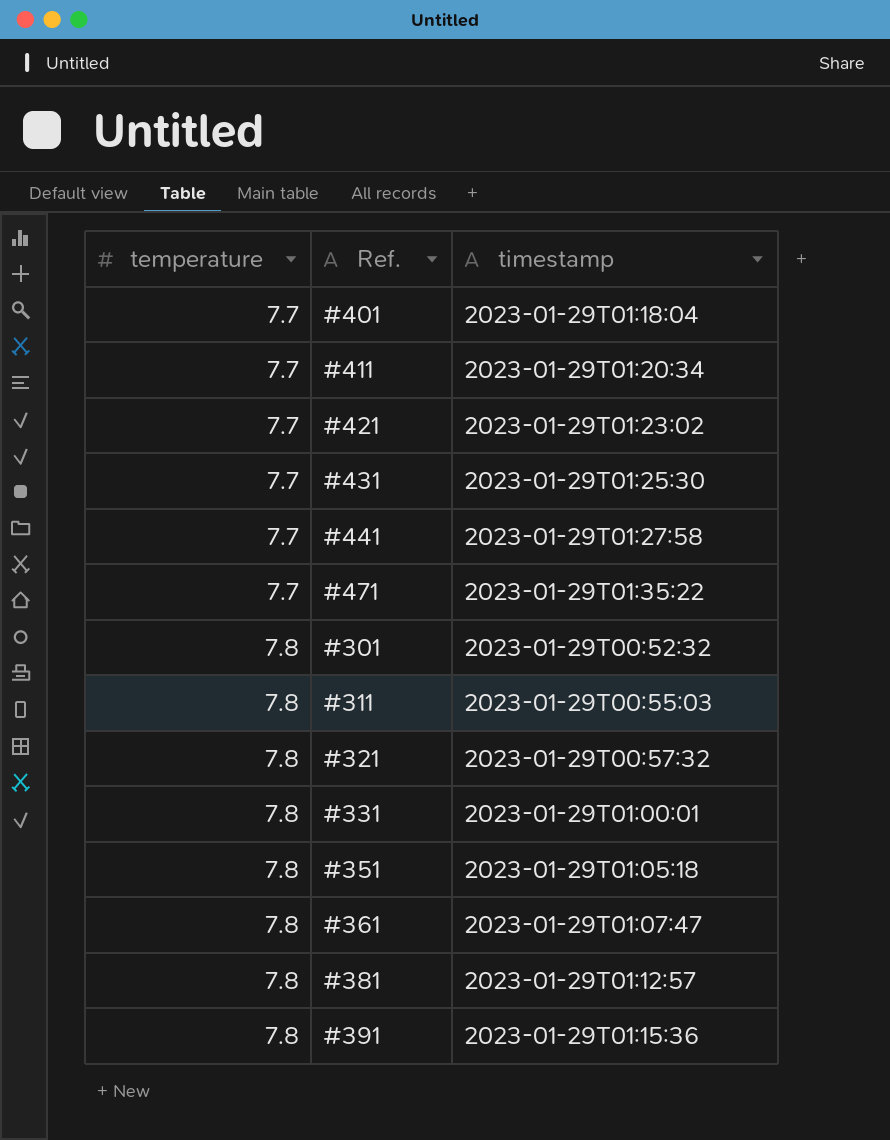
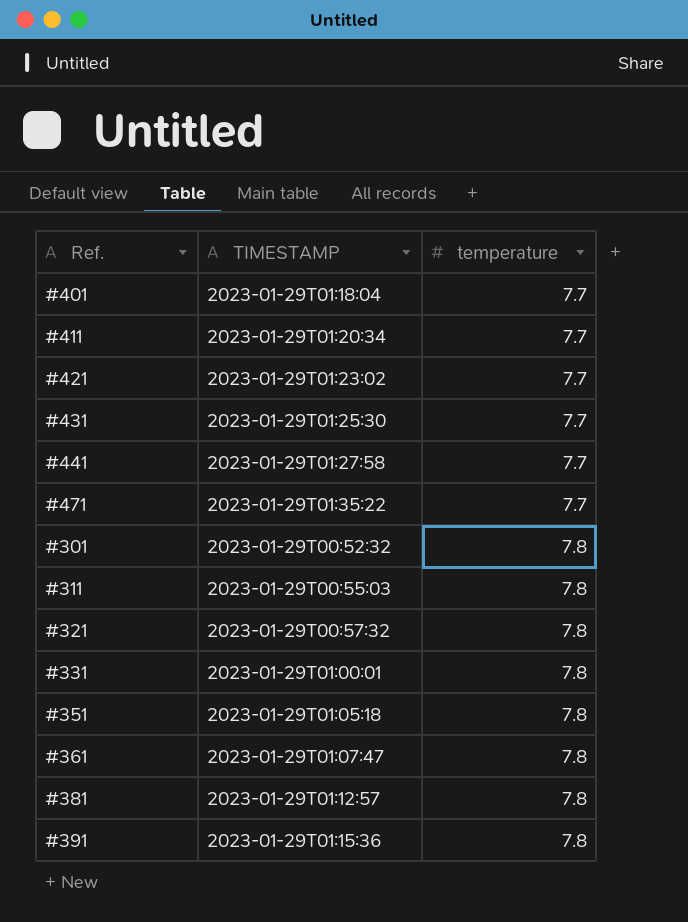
column name: timestamp -> TIMESTAMP
column temperature | position: 1 -> 3

